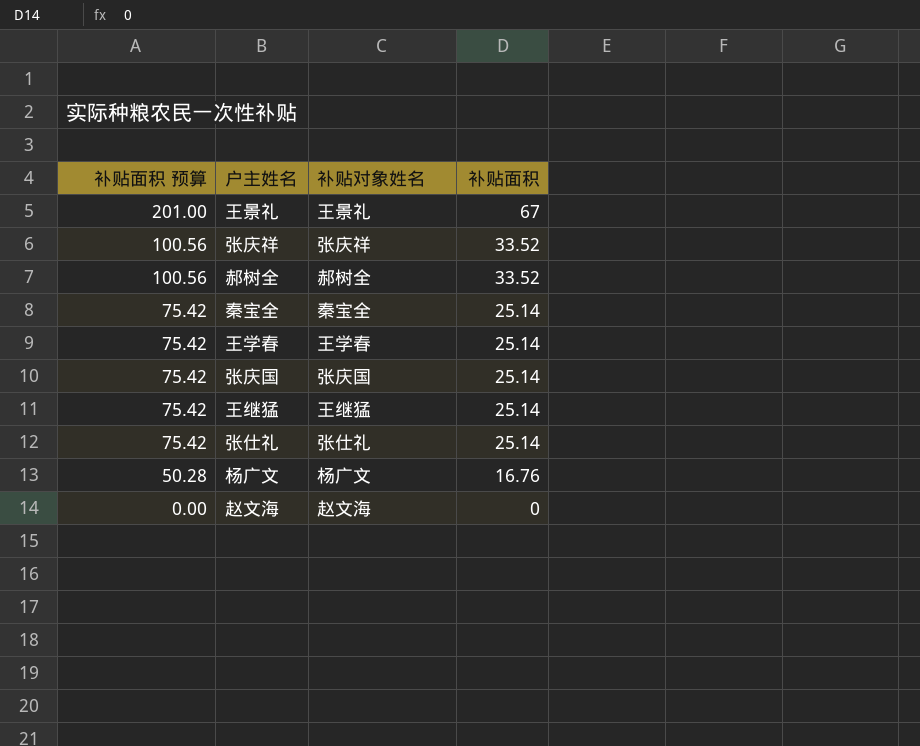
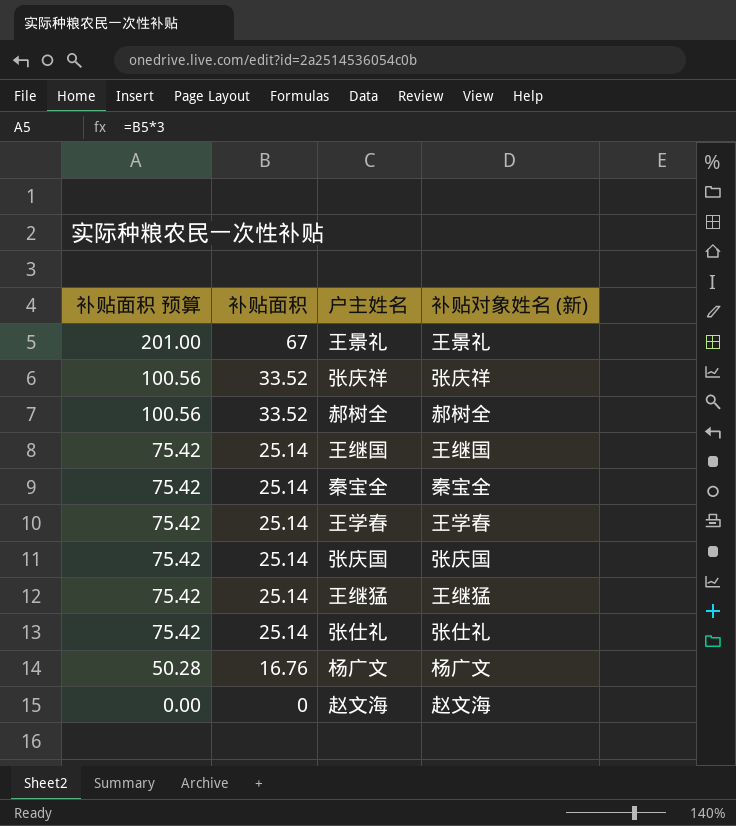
column 补贴面积 | position: 4 -> 2
column name: 补贴对象姓名 -> 补贴对象姓名 (新)
row 王继国: none -> 75.42 | 25.14 | 王继国

